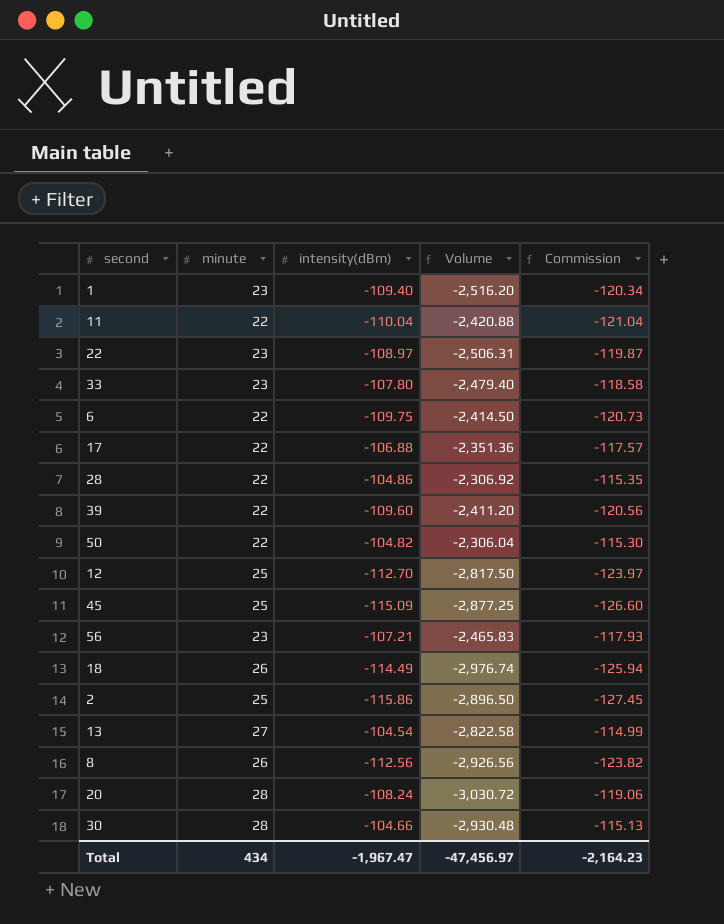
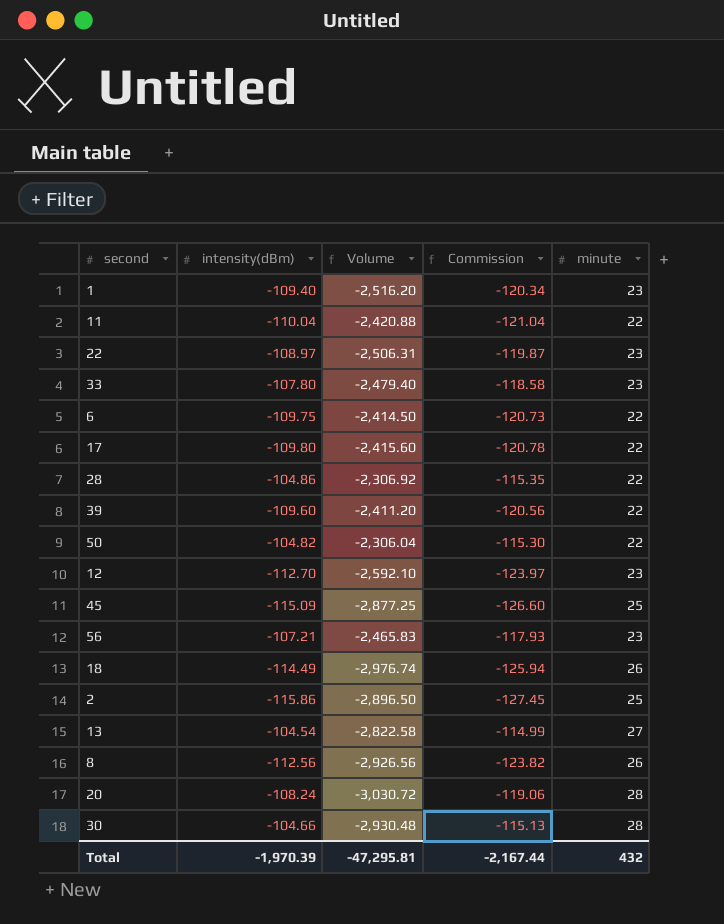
column minute | position: 2 -> 5
17 | intensity(dBm): -106.88 -> -109.80
17 | Volume: -2,351.36 -> -2,415.60
17 | Commission: -117.57 -> -120.78
12 | Volume: -2,817.50 -> -2,592.10
12 | minute: 25 -> 23
Total | intensity(dBm): -1,967.47 -> -1,970.39
Total | Volume: -47,456.97 -> -47,295.81
Total | Commission: -2,164.23 -> -2,167.44
Total | minute: 434 -> 432

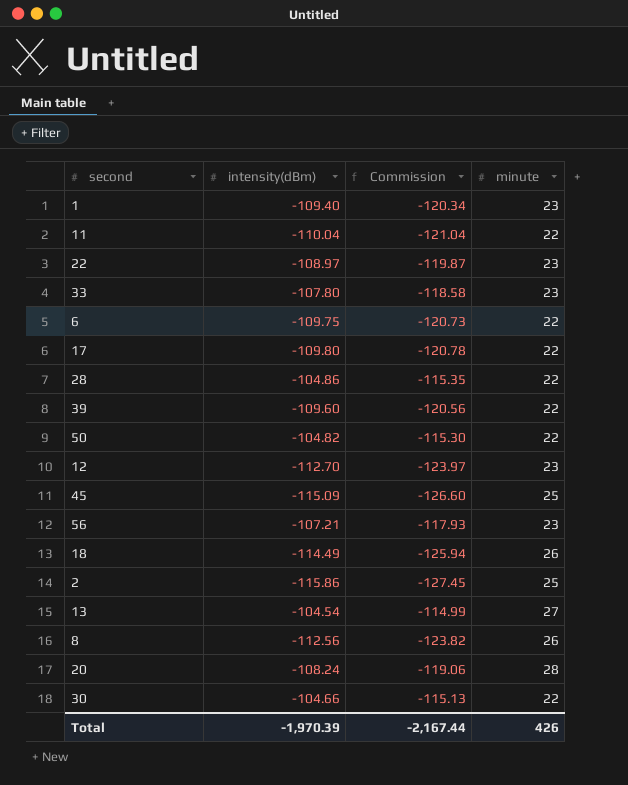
column Volume | formula: [intensity(dBm)] * [minute] -> none
30 | minute: 28 -> 22
Total | minute: 432 -> 426

